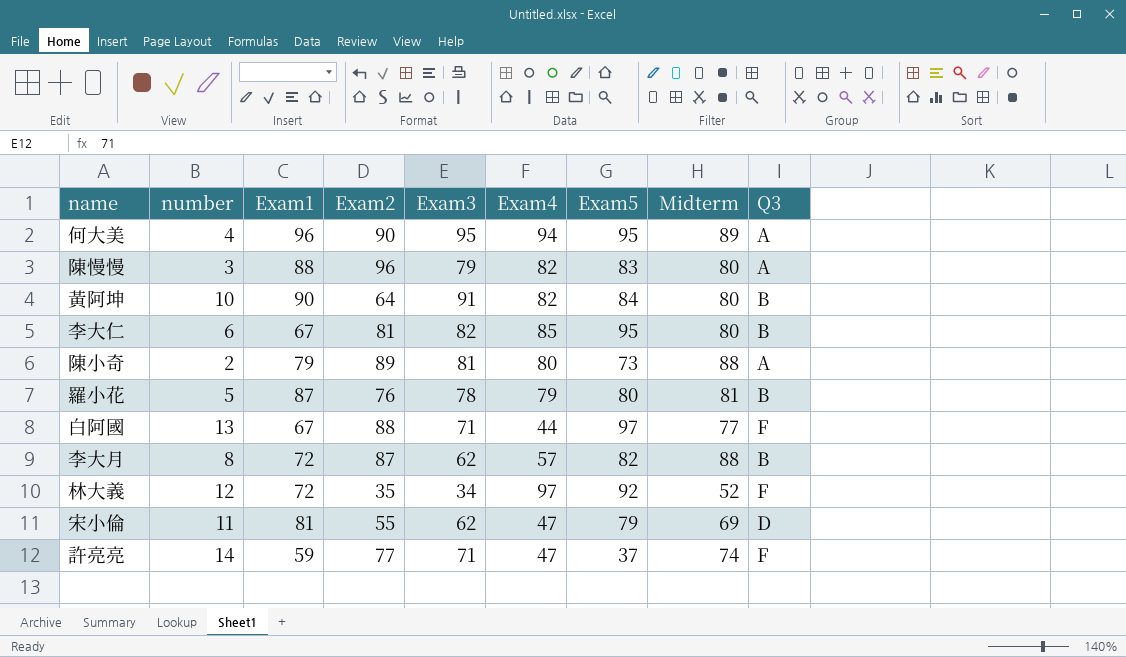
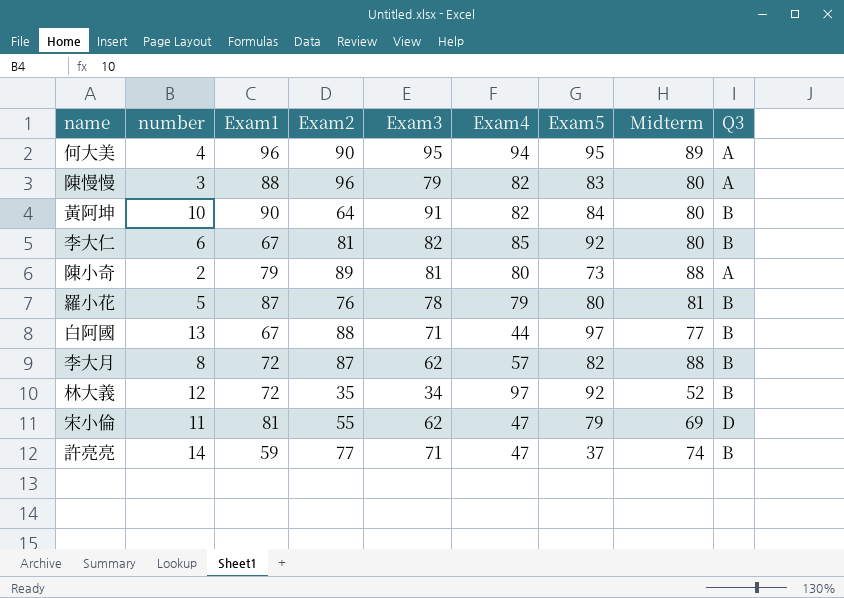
李大仁 | Exam5: 95 -> 92
白阿國 | Q3: F -> B
林大義 | Q3: F -> B
許亮亮 | Q3: F -> B

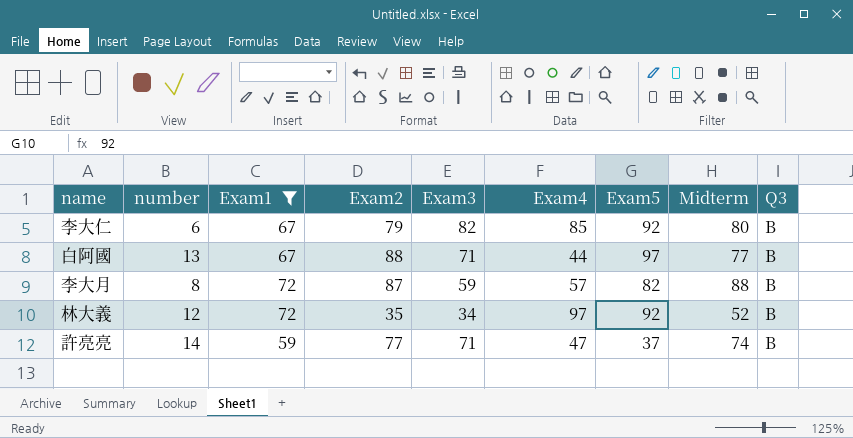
filter: none -> Exam1 <= 72
李大仁 | Exam2: 81 -> 79
李大月 | Exam3: 62 -> 59

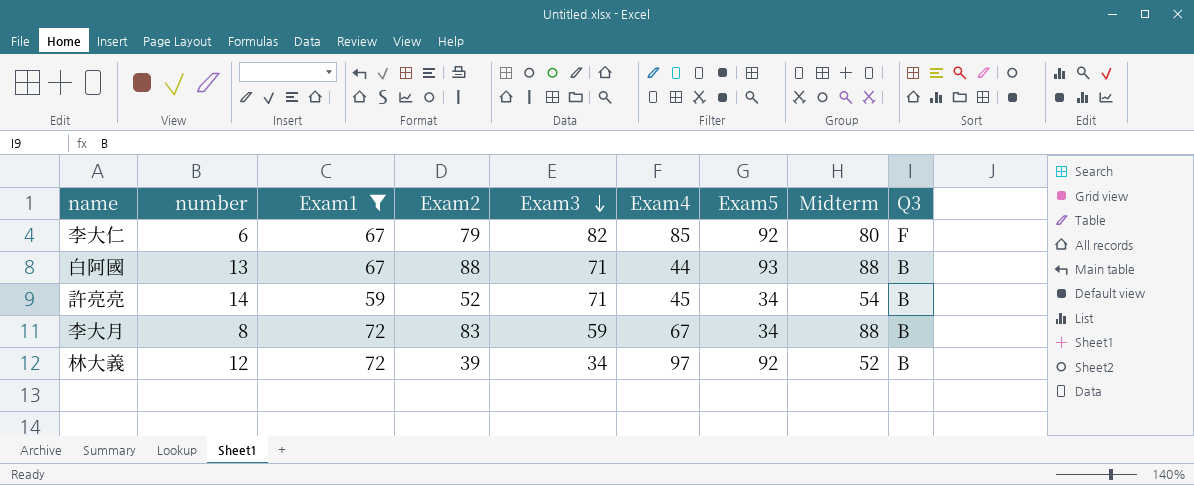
row order: none -> Exam3 descending
李大仁 | Q3: B -> F
白阿國 | Exam5: 97 -> 93
白阿國 | Midterm: 77 -> 88
許亮亮 | Exam2: 77 -> 52
許亮亮 | Exam4: 47 -> 45
許亮亮 | Exam5: 37 -> 34
許亮亮 | Midterm: 74 -> 54
李大月 | Exam2: 87 -> 83
李大月 | Exam4: 57 -> 67
李大月 | Exam5: 82 -> 34
林大義 | Exam2: 35 -> 39

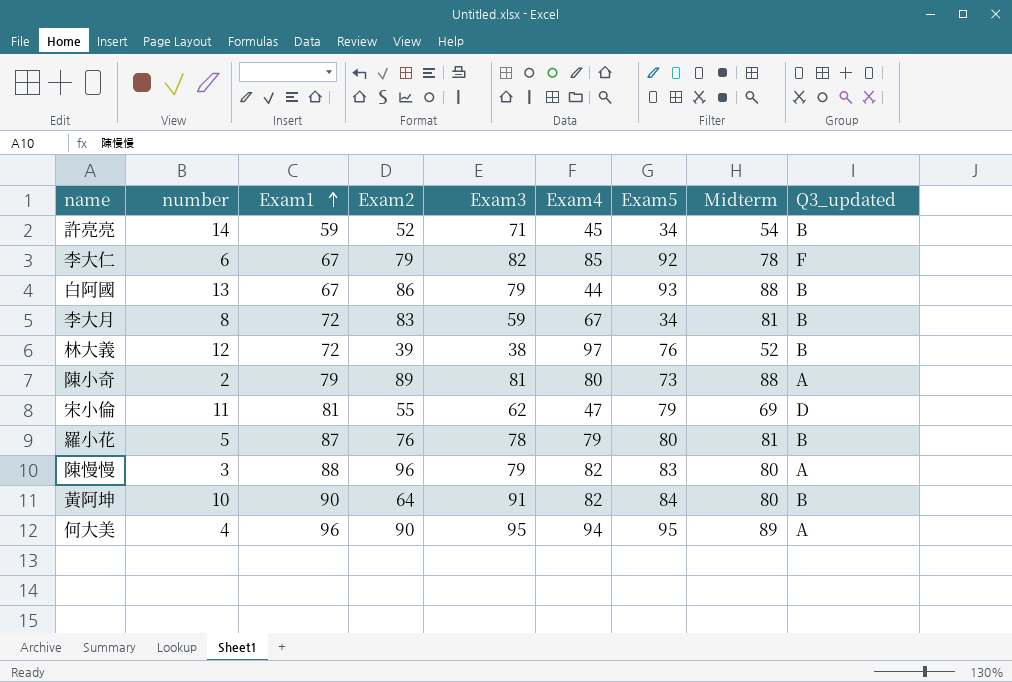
filter: Exam1 <= 72 -> none
row order: Exam3 descending -> Exam1 ascending
column name: Q3 -> Q3_updated
李大仁 | Midterm: 80 -> 78
白阿國 | Exam2: 88 -> 86
白阿國 | Exam3: 71 -> 79
李大月 | Midterm: 88 -> 81
林大義 | Exam3: 34 -> 38
林大義 | Exam5: 92 -> 76

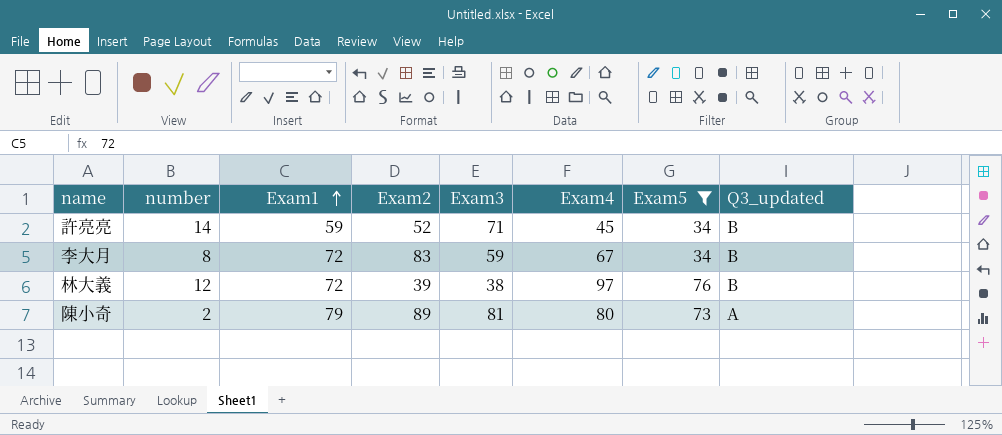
filter: none -> Exam5 <= 76
column Midterm | position: 8 -> none

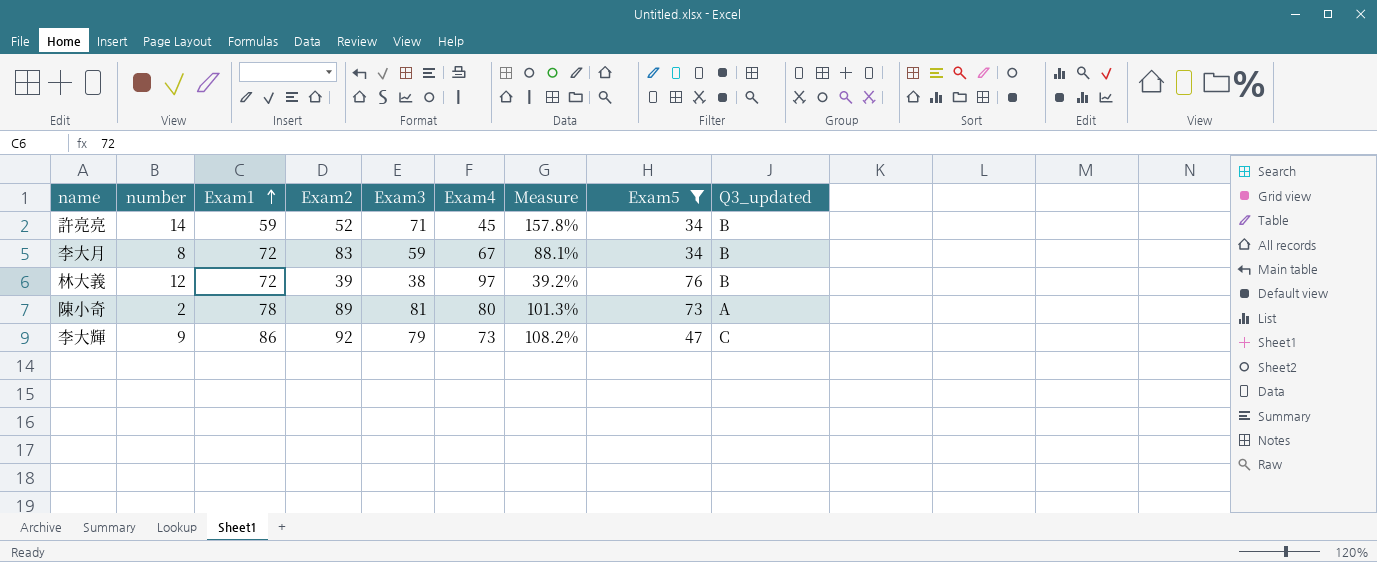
column Measure | formula: none -> [Exam3] / [Exam4]
陳小奇 | Exam1: 79 -> 78
row 李大輝: none -> 9 | 86 | 92 | 79 | 73 | 108.2% | 47 | C

